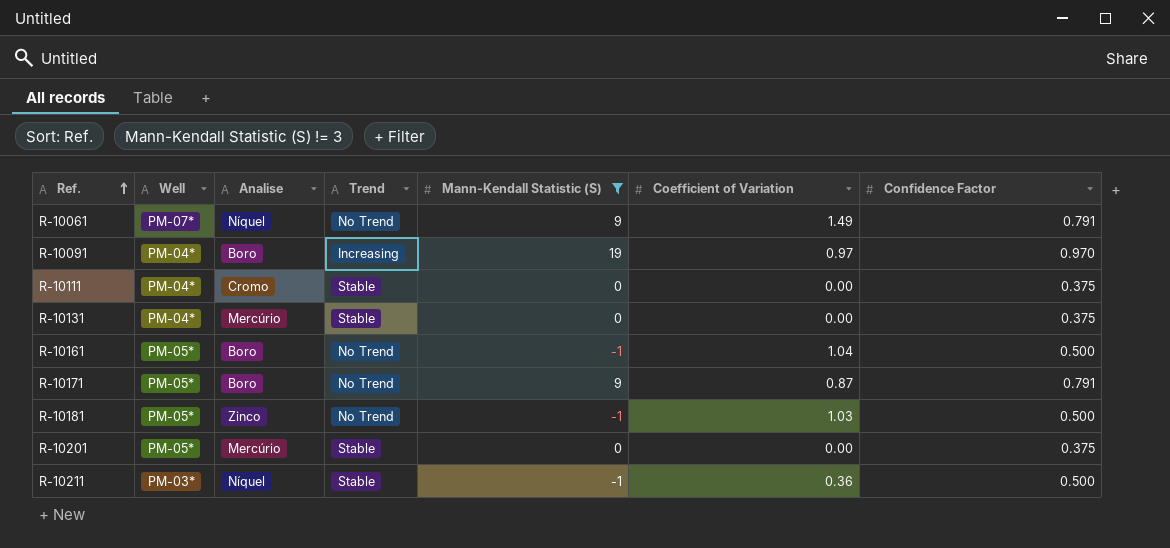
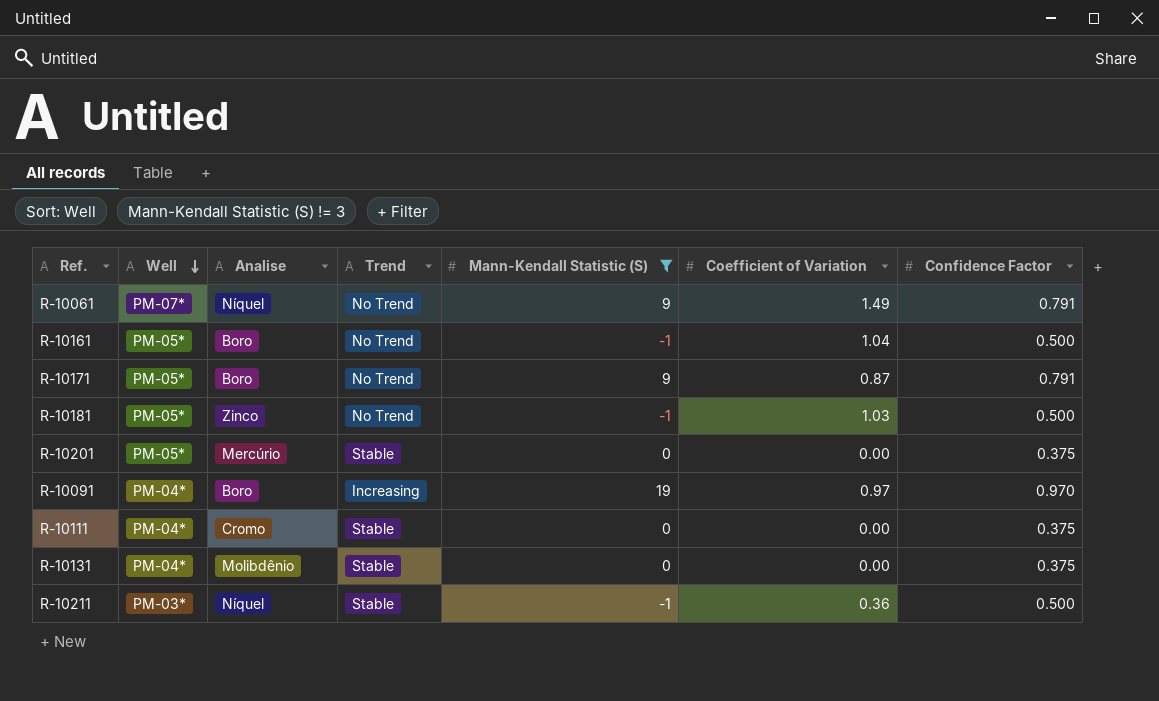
row order: Ref. ascending -> Well descending
R-10131 | Analise: Mercúrio -> Molibdênio

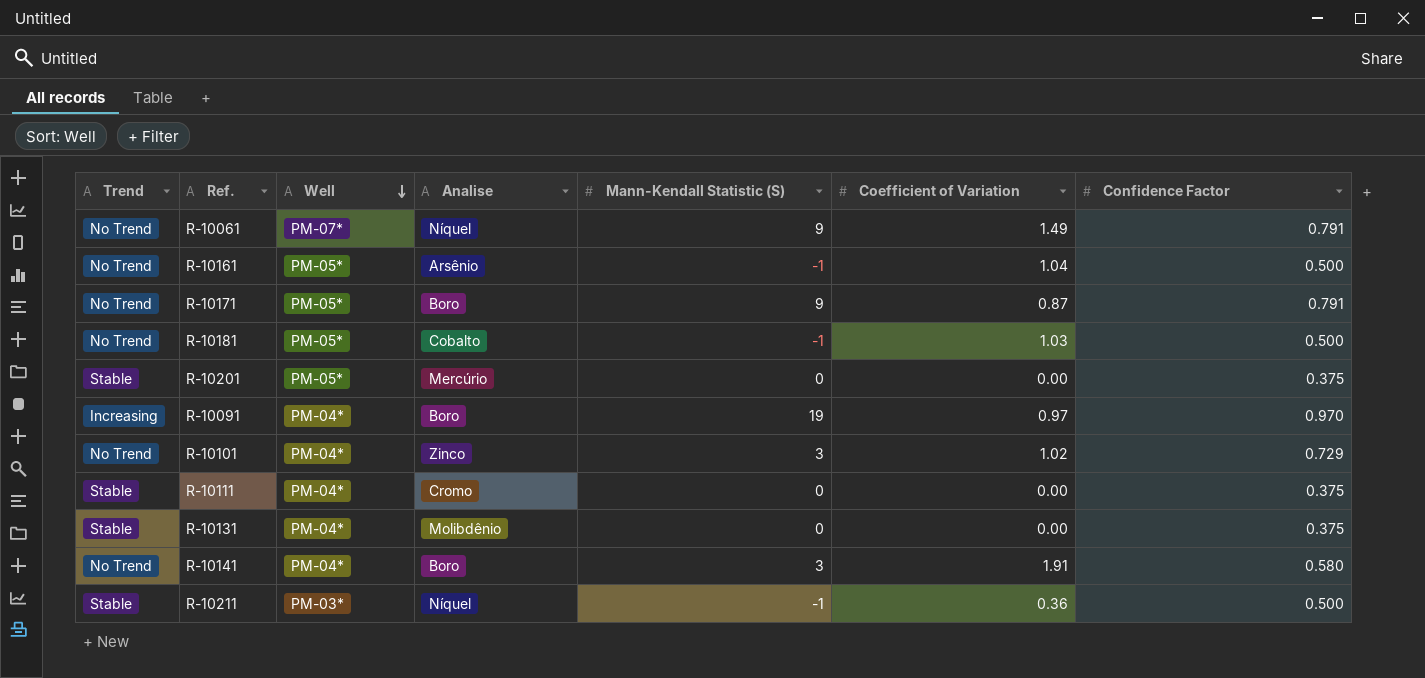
filter: Mann-Kendall Statistic (S) != 3 -> none
column Trend | position: 4 -> 1
R-10161 | Analise: Boro -> Arsênio
R-10181 | Analise: Zinco -> Cobalto

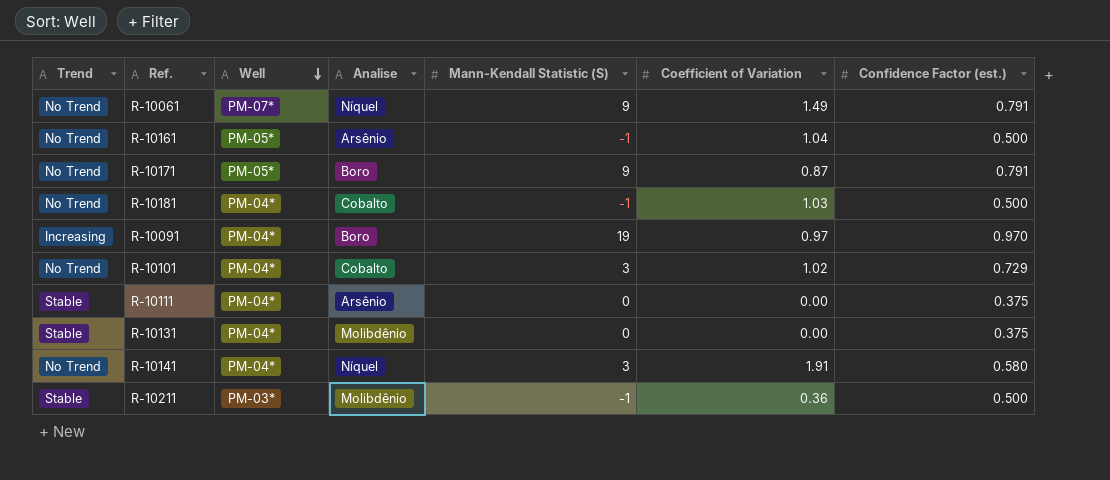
column name: Confidence Factor -> Confidence Factor (est.)
row R-10201: Stable | PM-05* | Mercúrio | 0 | 0.00 | 0.375 -> none
R-10181 | Well: PM-05* -> PM-04*
R-10101 | Analise: Zinco -> Cobalto
R-10111 | Analise: Cromo -> Arsênio
R-10141 | Analise: Boro -> Níquel
R-10211 | Analise: Níquel -> Molibdênio

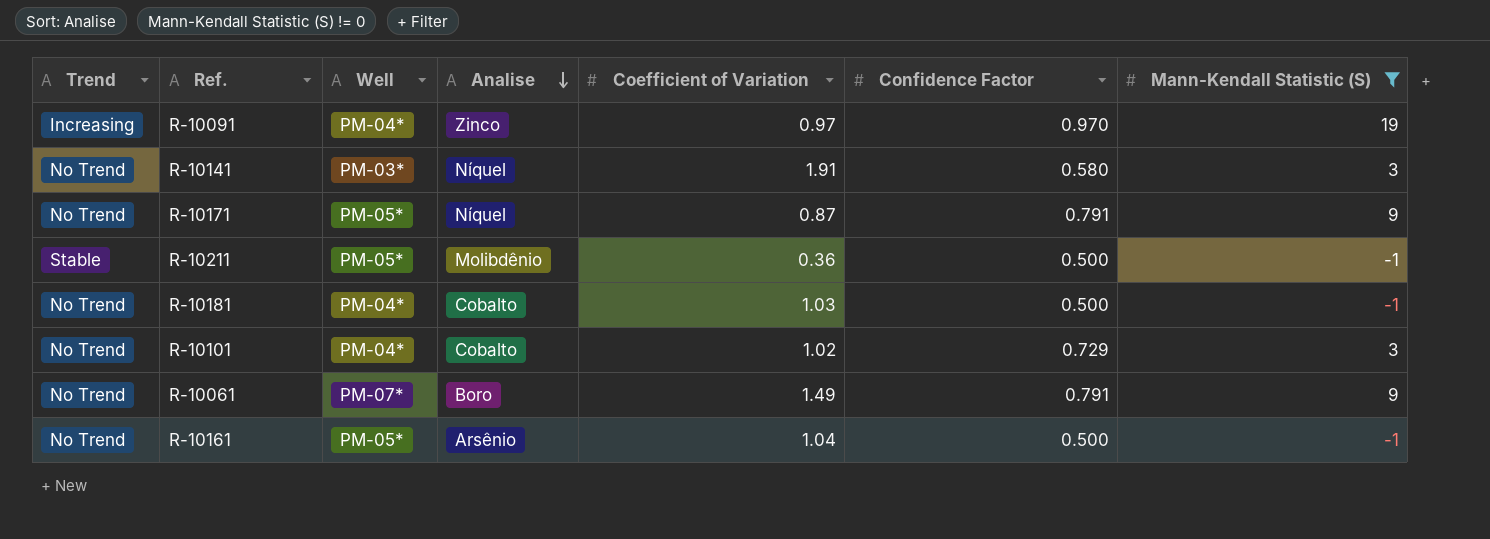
filter: none -> Mann-Kendall Statistic (S) != 0
row order: Well descending -> Analise descending
column name: Confidence Factor (est.) -> Confidence Factor
column Mann-Kendall Statistic (S) | position: 5 -> 7
R-10091 | Analise: Boro -> Zinco
R-10141 | Well: PM-04* -> PM-03*
R-10171 | Analise: Boro -> Níquel
R-10211 | Well: PM-03* -> PM-05*
R-10061 | Analise: Níquel -> Boro

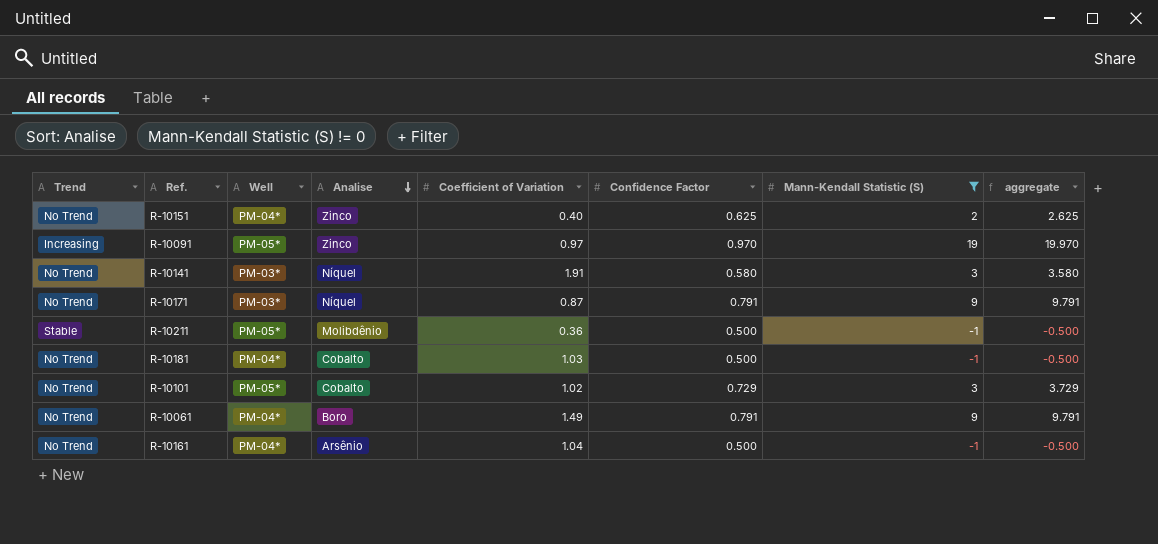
column aggregate | formula: none -> [Confidence Factor] + [Mann-Kendall Statistic (S)]
row R-10151: none -> No Trend | PM-04* | Zinco | 0.40 | 0.625 | 2 | 2.625
R-10091 | Well: PM-04* -> PM-05*
R-10171 | Well: PM-05* -> PM-03*
R-10101 | Well: PM-04* -> PM-05*
R-10061 | Well: PM-07* -> PM-04*
R-10161 | Well: PM-05* -> PM-04*

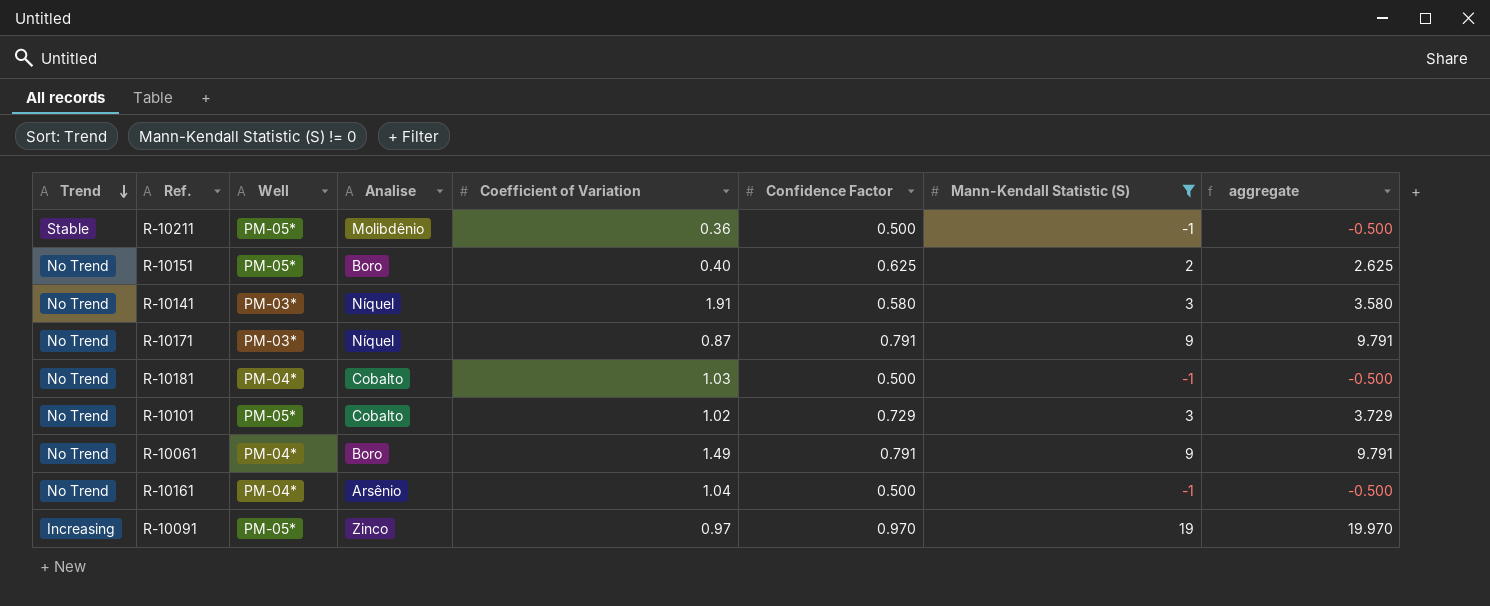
row order: Analise descending -> Trend descending
R-10151 | Well: PM-04* -> PM-05*
R-10151 | Analise: Zinco -> Boro

